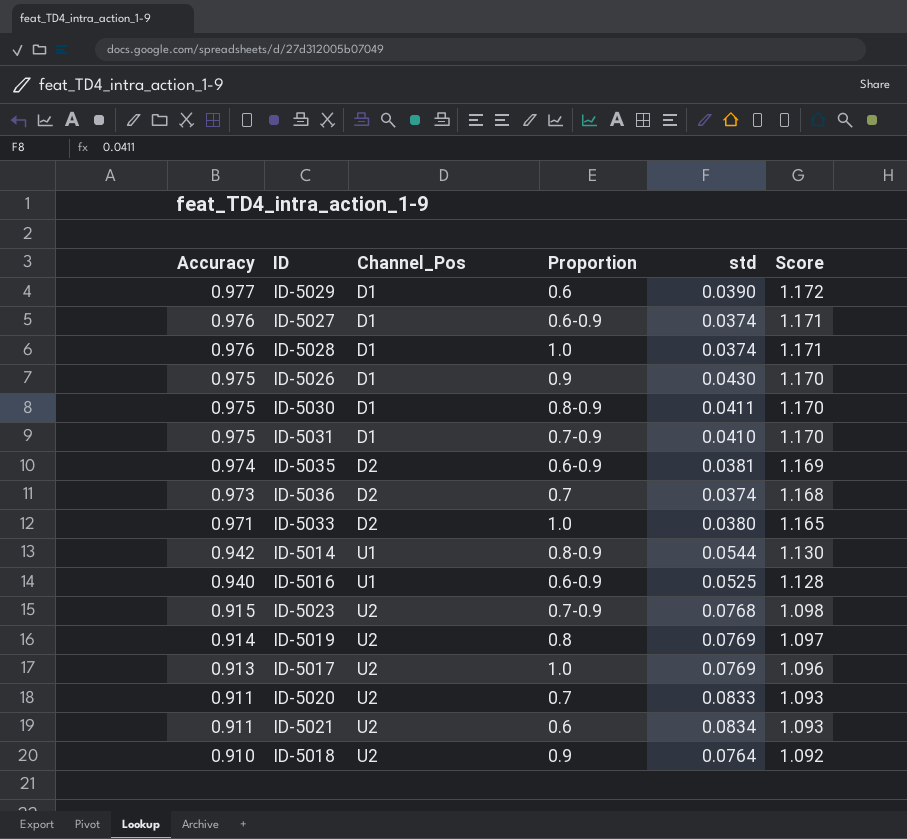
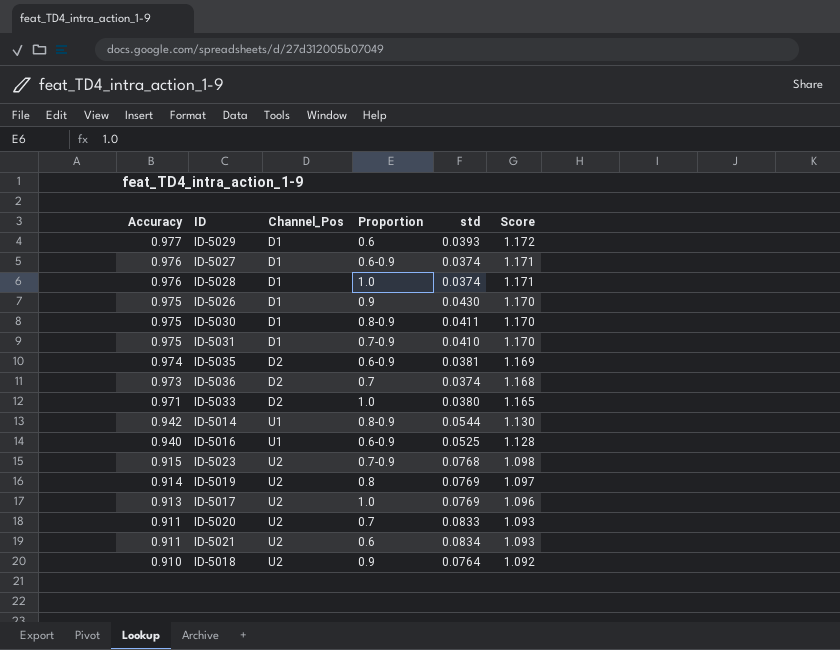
ID-5029 | std: 0.0390 -> 0.0393

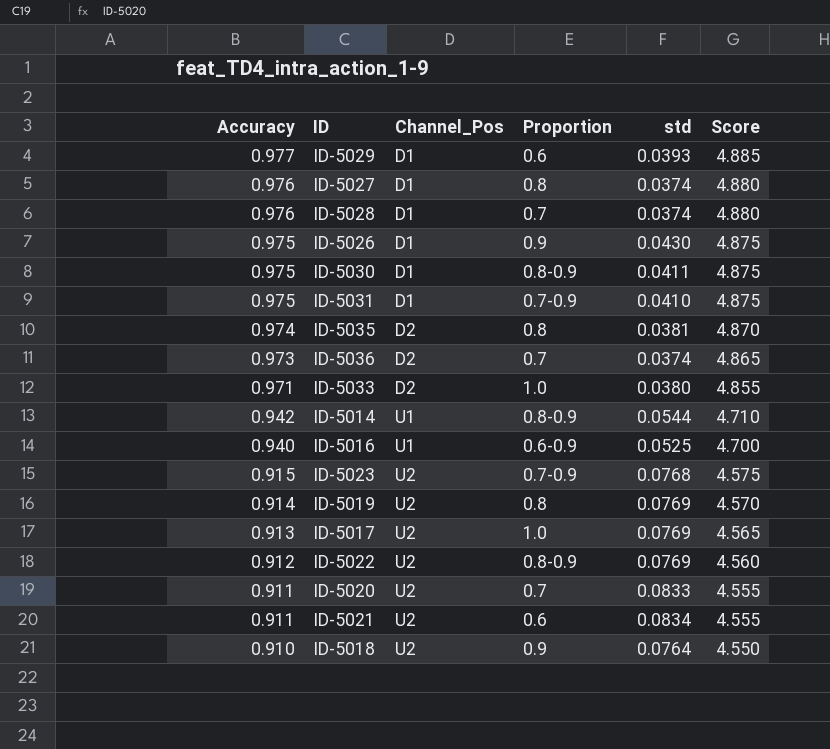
column Score | formula: [Accuracy] * 1.2 -> [Accuracy] * 5
ID-5027 | Proportion: 0.6-0.9 -> 0.8
ID-5028 | Proportion: 1.0 -> 0.7
ID-5035 | Proportion: 0.6-0.9 -> 0.8
row ID-5022: none -> 0.912 | U2 | 0.8-0.9 | 0.0769 | 4.560

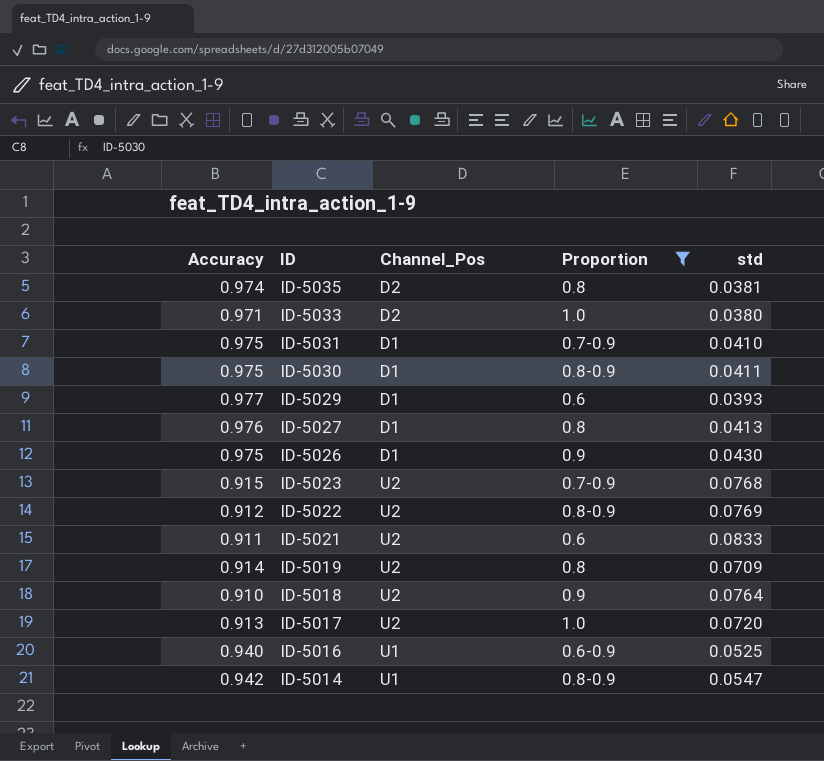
filter: none -> Proportion != 0.7
row order: Accuracy descending -> ID descending
column Score | formula: [Accuracy] * 5 -> none
ID-5027 | std: 0.0374 -> 0.0413
ID-5021 | std: 0.0834 -> 0.0833
ID-5019 | std: 0.0769 -> 0.0709
ID-5017 | std: 0.0769 -> 0.0720
ID-5014 | std: 0.0544 -> 0.0547

